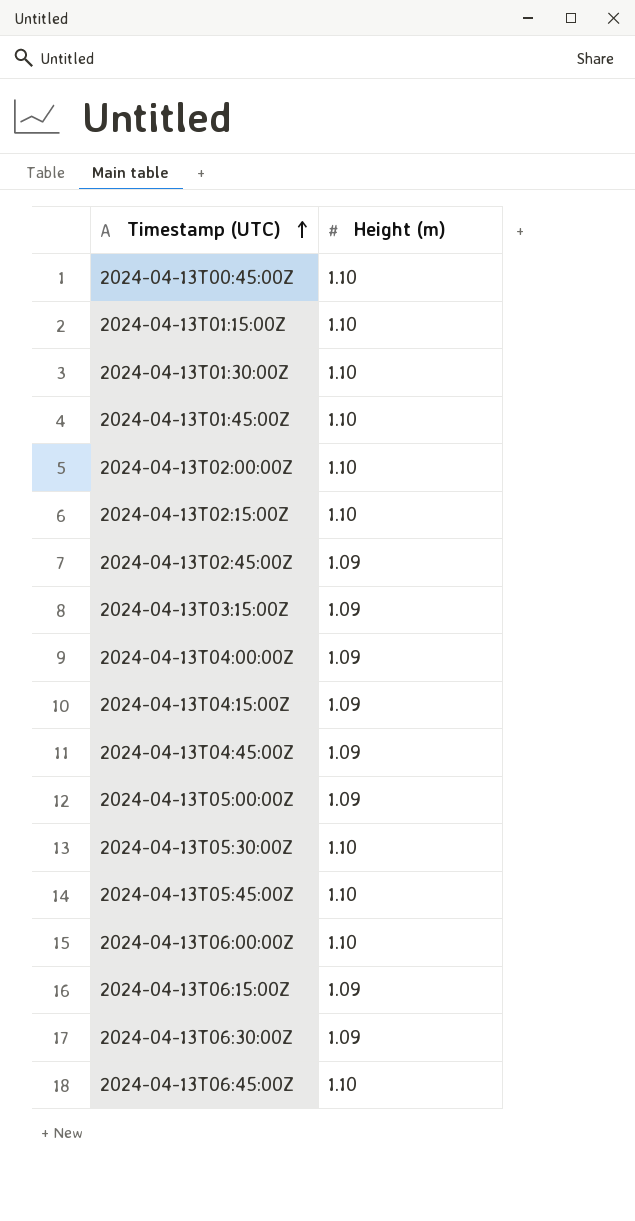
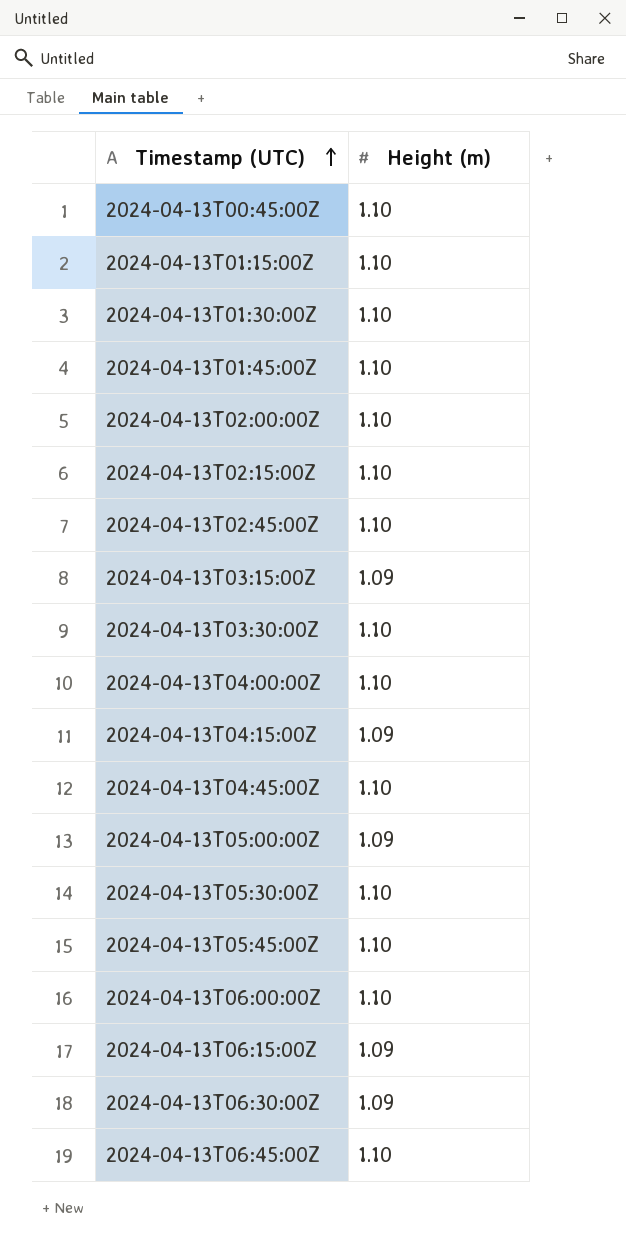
2024-04-13T02:45:00Z | Height (m): 1.09 -> 1.10
row 2024-04-13T03:30:00Z: none -> 1.10
2024-04-13T04:00:00Z | Height (m): 1.09 -> 1.10
2024-04-13T04:45:00Z | Height (m): 1.09 -> 1.10

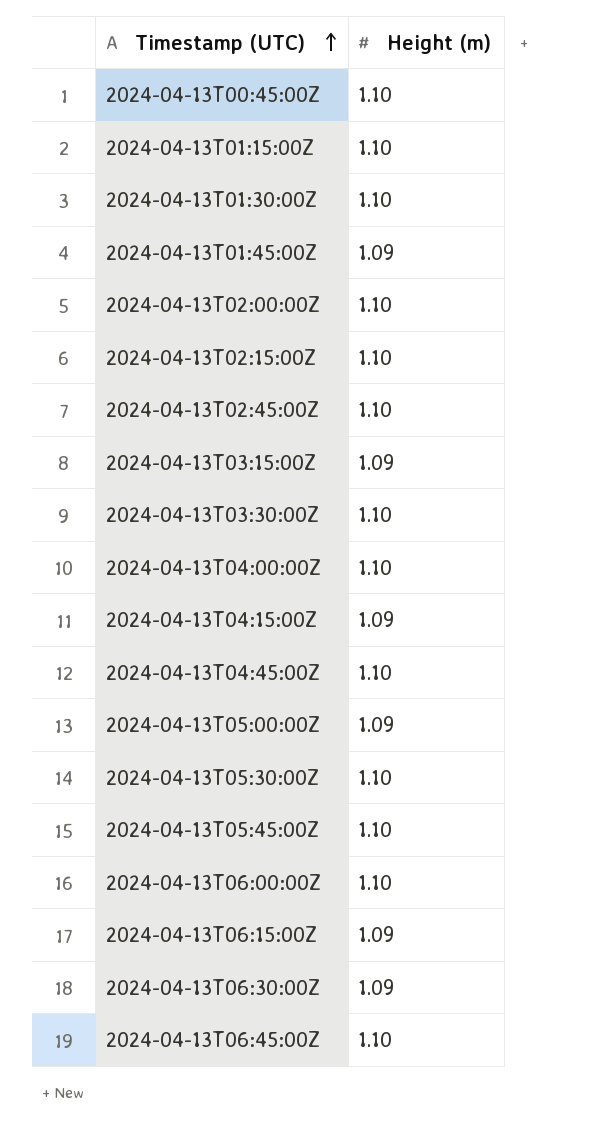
2024-04-13T01:45:00Z | Height (m): 1.10 -> 1.09

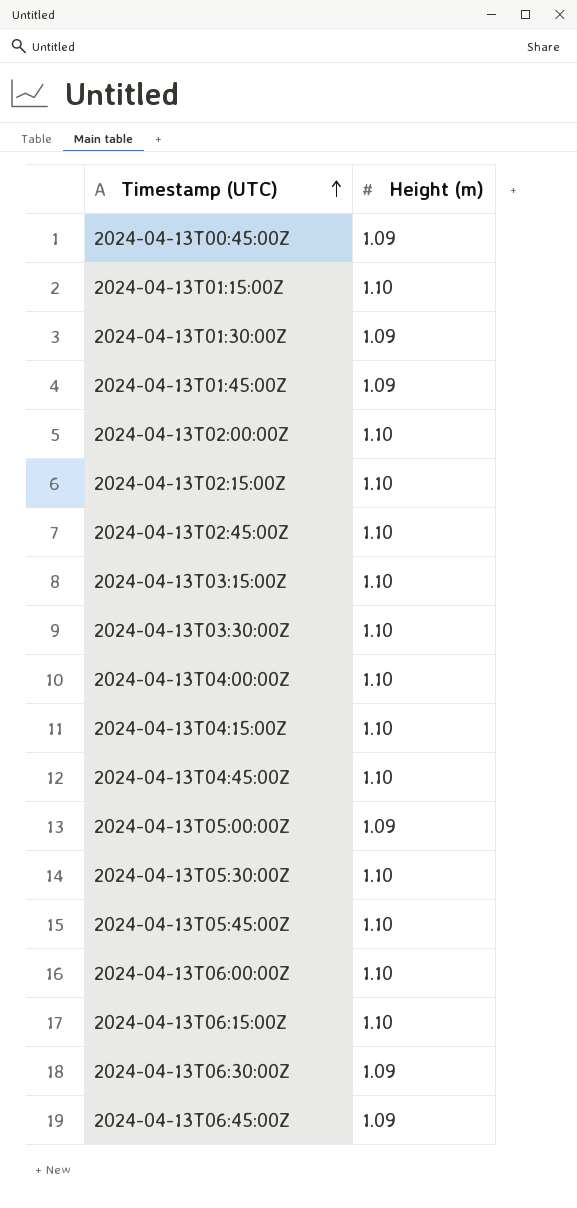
2024-04-13T00:45:00Z | Height (m): 1.10 -> 1.09
2024-04-13T01:30:00Z | Height (m): 1.10 -> 1.09
2024-04-13T03:15:00Z | Height (m): 1.09 -> 1.10
2024-04-13T04:15:00Z | Height (m): 1.09 -> 1.10
2024-04-13T06:15:00Z | Height (m): 1.09 -> 1.10
2024-04-13T06:45:00Z | Height (m): 1.10 -> 1.09

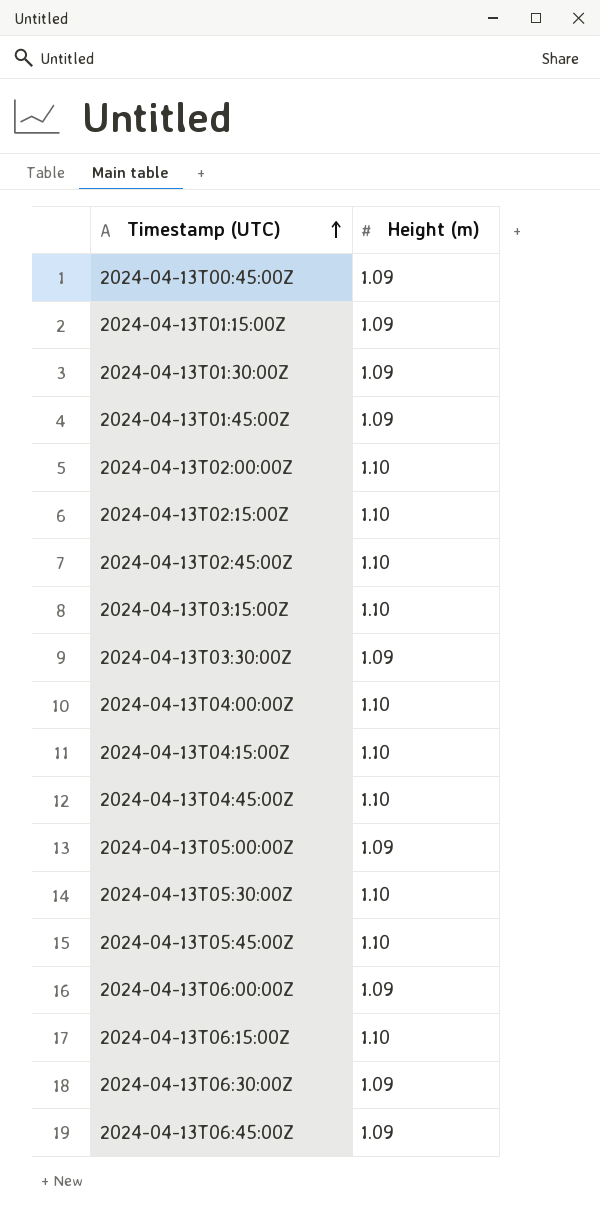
2024-04-13T01:15:00Z | Height (m): 1.10 -> 1.09
2024-04-13T03:30:00Z | Height (m): 1.10 -> 1.09
2024-04-13T06:00:00Z | Height (m): 1.10 -> 1.09

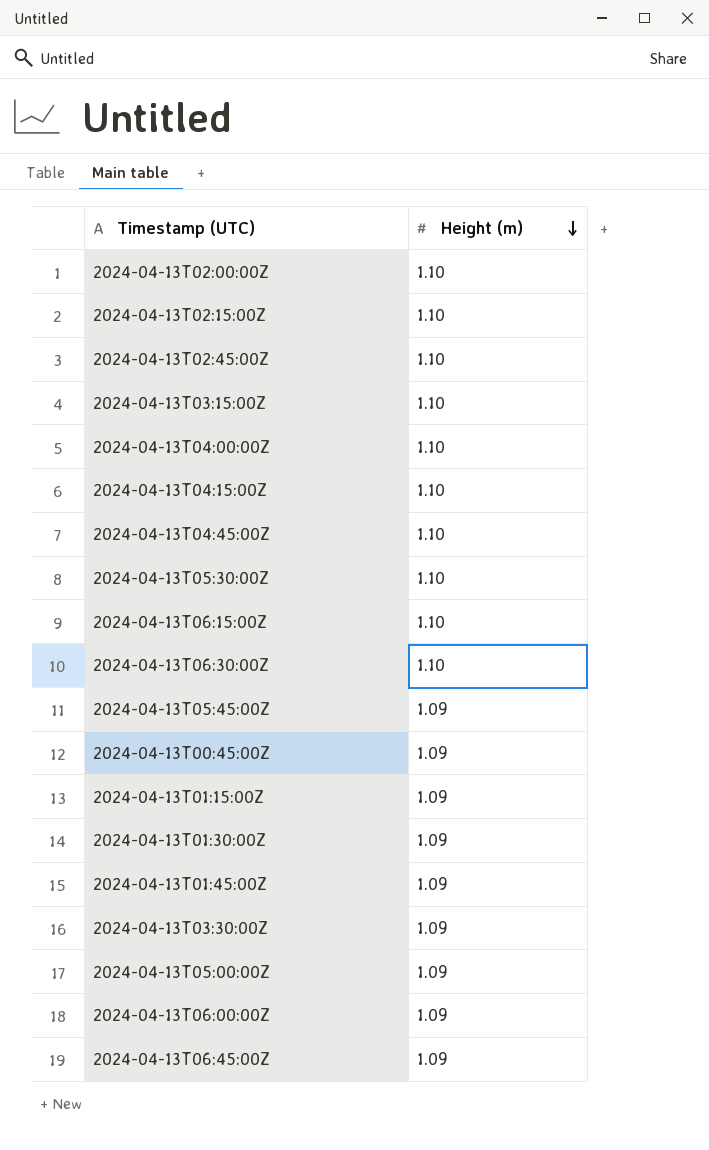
row order: Timestamp (UTC) ascending -> Height (m) descending
2024-04-13T06:30:00Z | Height (m): 1.09 -> 1.10
2024-04-13T05:45:00Z | Height (m): 1.10 -> 1.09

